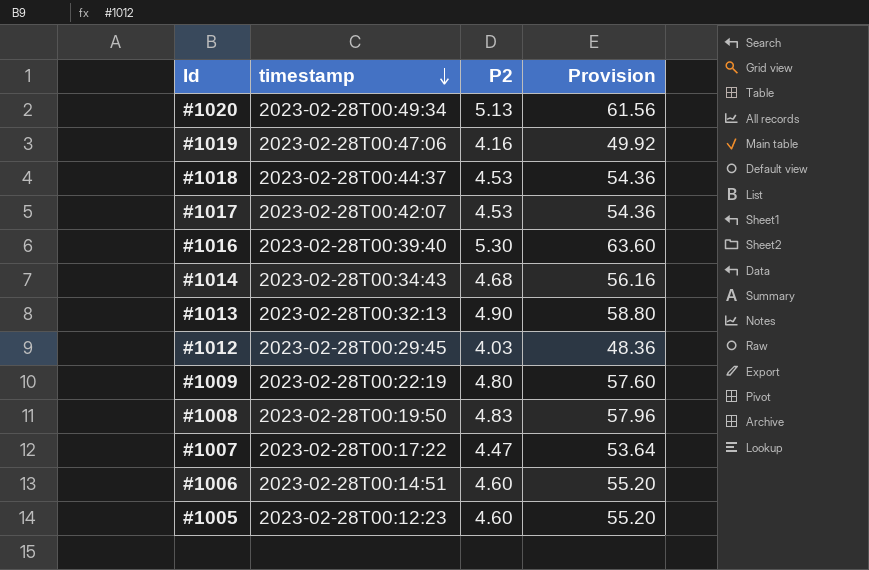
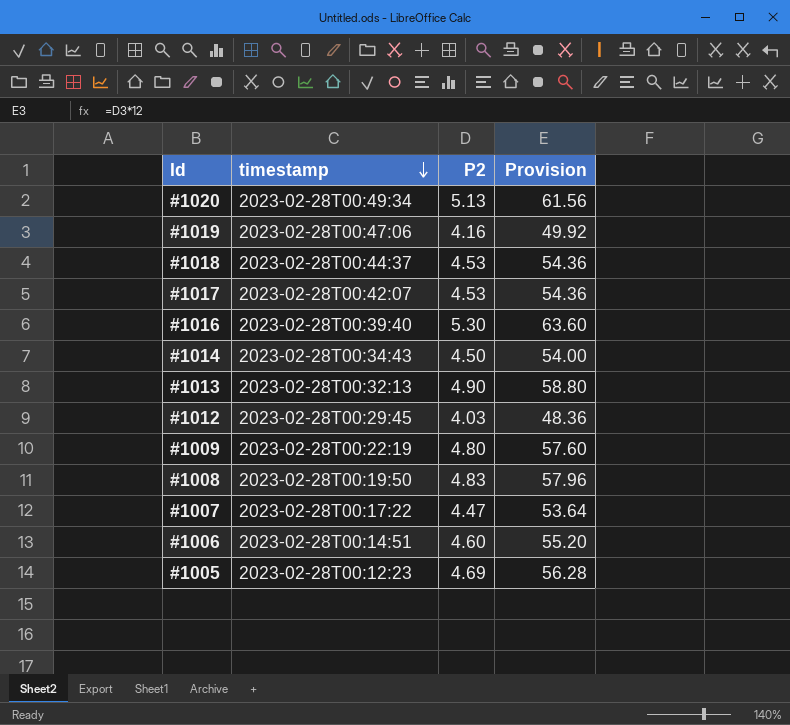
#1014 | P2: 4.68 -> 4.50
#1014 | Provision: 56.16 -> 54.00
#1005 | P2: 4.60 -> 4.69
#1005 | Provision: 55.20 -> 56.28

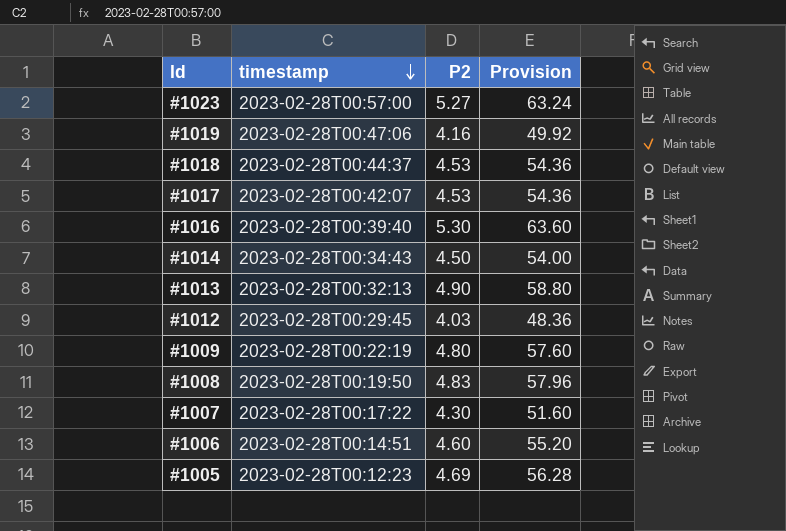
row #1020: 2023-02-28T00:49:34 | 5.13 | 61.56 -> none
row #1023: none -> 2023-02-28T00:57:00 | 5.27 | 63.24
#1007 | P2: 4.47 -> 4.30
#1007 | Provision: 53.64 -> 51.60

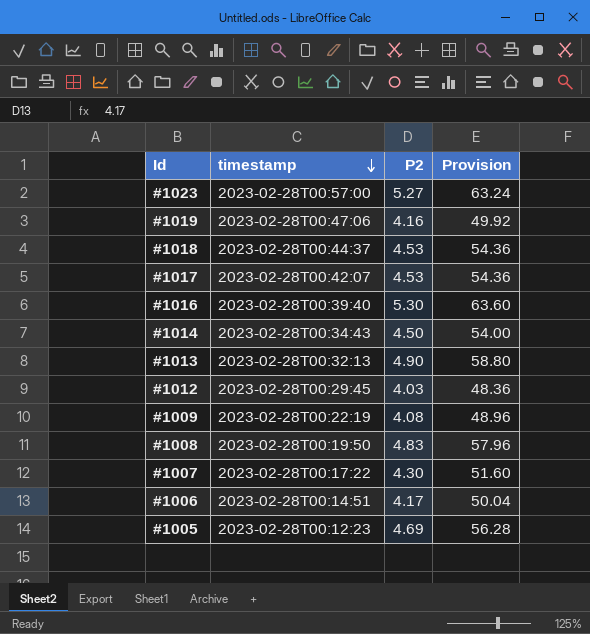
#1009 | P2: 4.80 -> 4.08
#1009 | Provision: 57.60 -> 48.96
#1006 | P2: 4.60 -> 4.17
#1006 | Provision: 55.20 -> 50.04

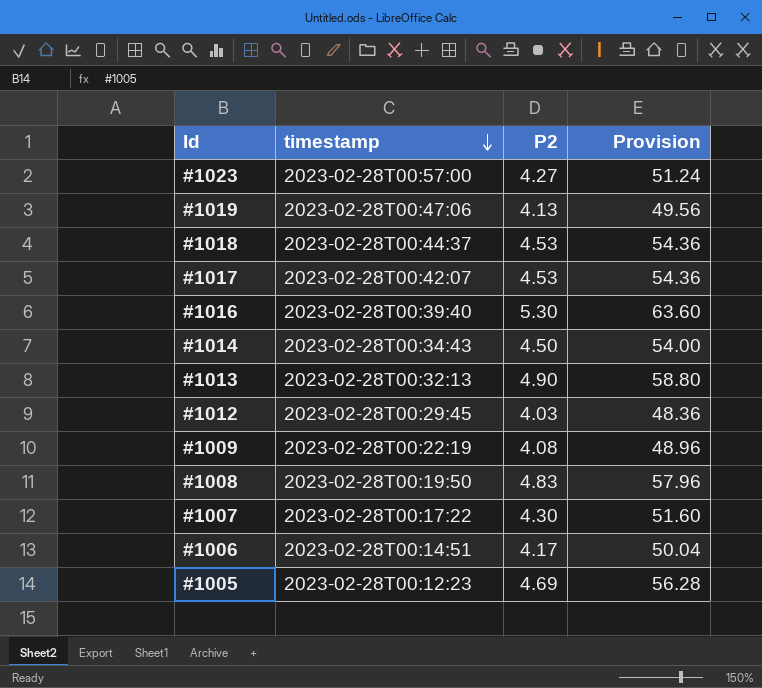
#1023 | P2: 5.27 -> 4.27
#1023 | Provision: 63.24 -> 51.24
#1019 | P2: 4.16 -> 4.13
#1019 | Provision: 49.92 -> 49.56

